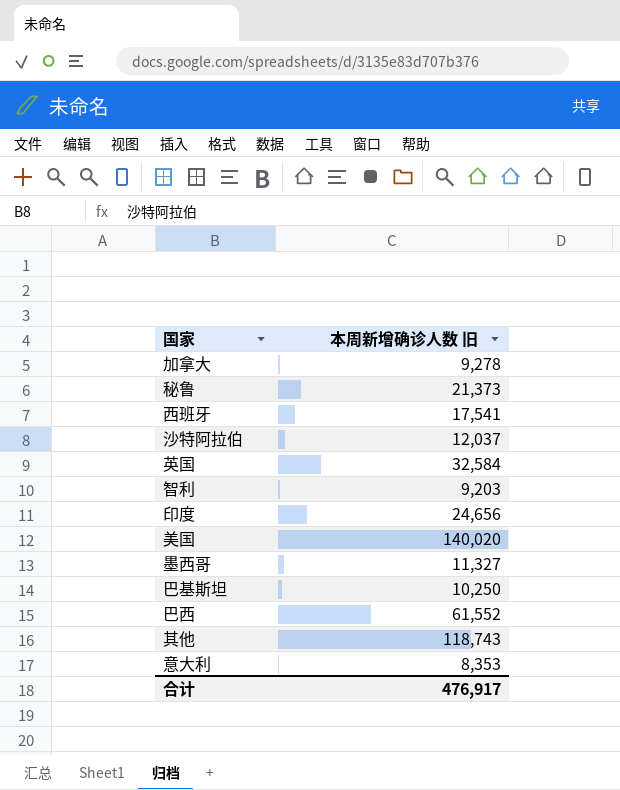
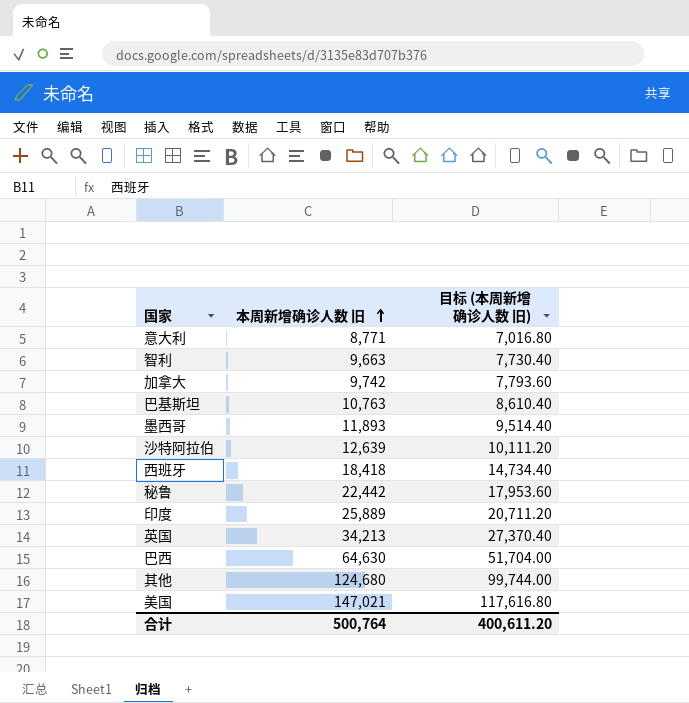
row order: none -> 本周新增确诊人数 旧 ascending
column 目标 (本周新增确诊人数 旧) | formula: none -> [本周新增确诊人数 旧] * 0.8
意大利 | 本周新增确诊人数 旧: 8,353 -> 8,771
智利 | 本周新增确诊人数 旧: 9,203 -> 9,663
加拿大 | 本周新增确诊人数 旧: 9,278 -> 9,742
巴基斯坦 | 本周新增确诊人数 旧: 10,250 -> 10,763
墨西哥 | 本周新增确诊人数 旧: 11,327 -> 11,893
沙特阿拉伯 | 本周新增确诊人数 旧: 12,037 -> 12,639
西班牙 | 本周新增确诊人数 旧: 17,541 -> 18,418
秘鲁 | 本周新增确诊人数 旧: 21,373 -> 22,442
印度 | 本周新增确诊人数 旧: 24,656 -> 25,889
英国 | 本周新增确诊人数 旧: 32,584 -> 34,213
巴西 | 本周新增确诊人数 旧: 61,552 -> 64,630
其他 | 本周新增确诊人数 旧: 118,743 -> 124,680
美国 | 本周新增确诊人数 旧: 140,020 -> 147,021
合计 | 本周新增确诊人数 旧: 476,917 -> 500,764

